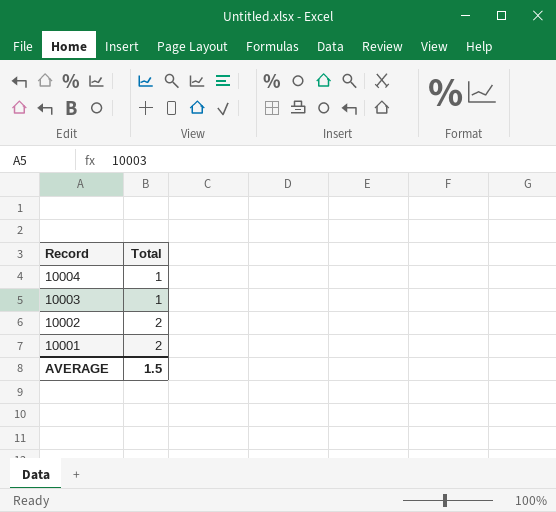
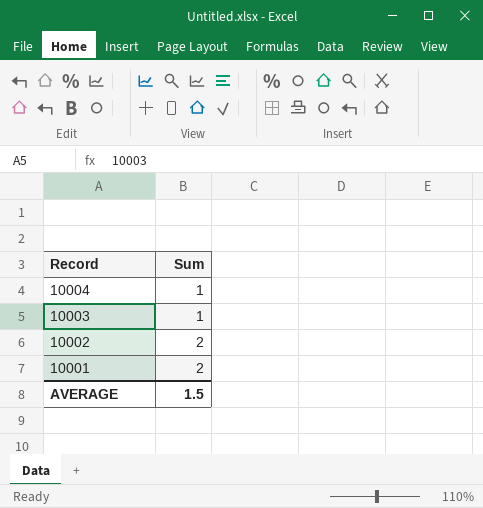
column name: Total -> Sum

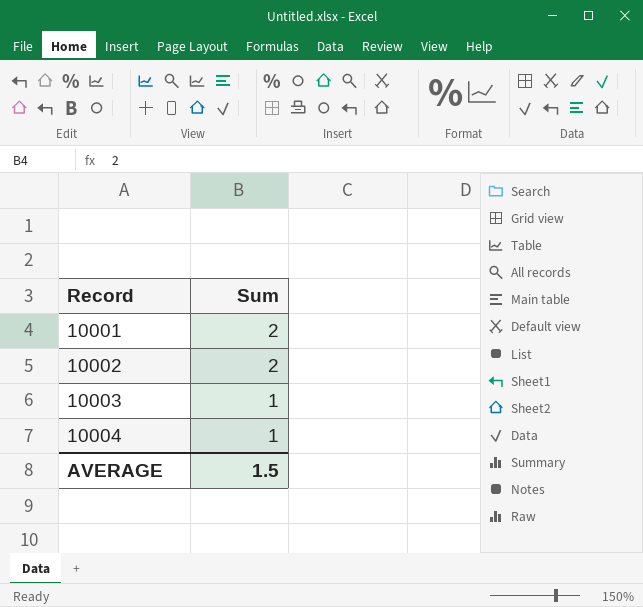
row order: Record descending -> Record ascending

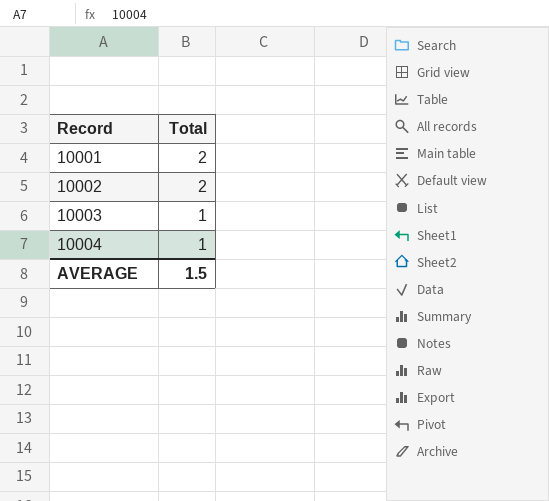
column name: Sum -> Total

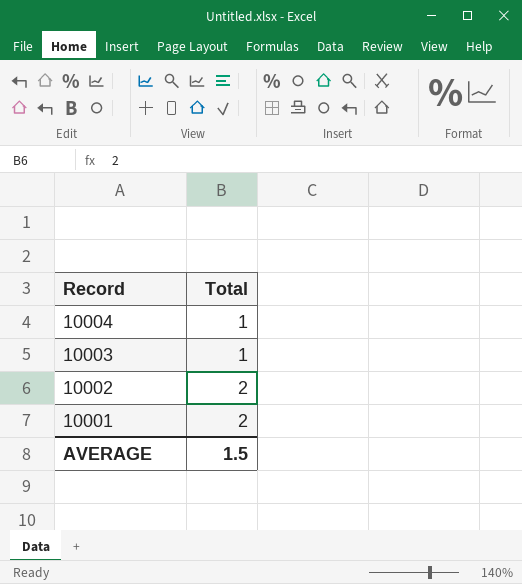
row order: Record ascending -> Record descending

